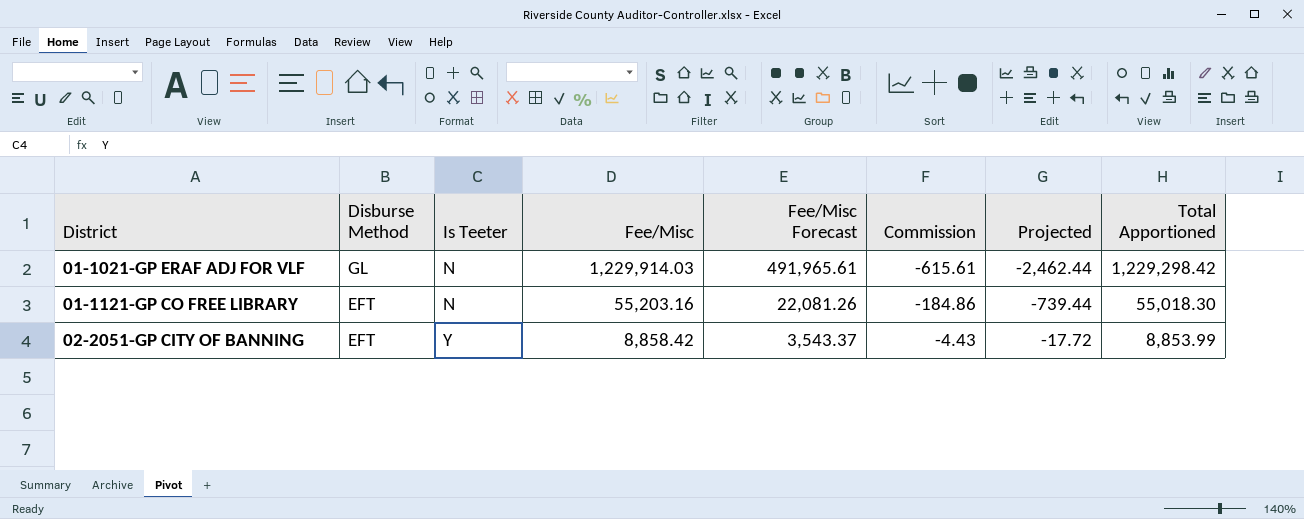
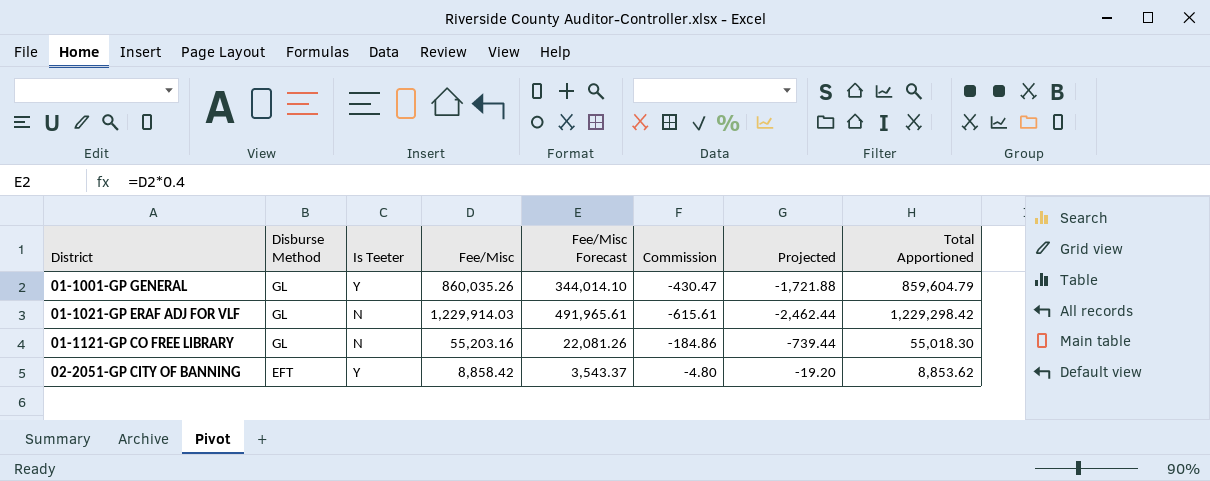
row 01-1001-GP GENERAL: none -> GL | Y | 860,035.26 | 344,014.10 | -430.47 | -1,721.88 | 859,604.79
01-1121-GP CO FREE LIBRARY | Disburse Method: EFT -> GL
02-2051-GP CITY OF BANNING | Commission: -4.43 -> -4.80
02-2051-GP CITY OF BANNING | Projected: -17.72 -> -19.20
02-2051-GP CITY OF BANNING | Total Apportioned: 8,853.99 -> 8,853.62

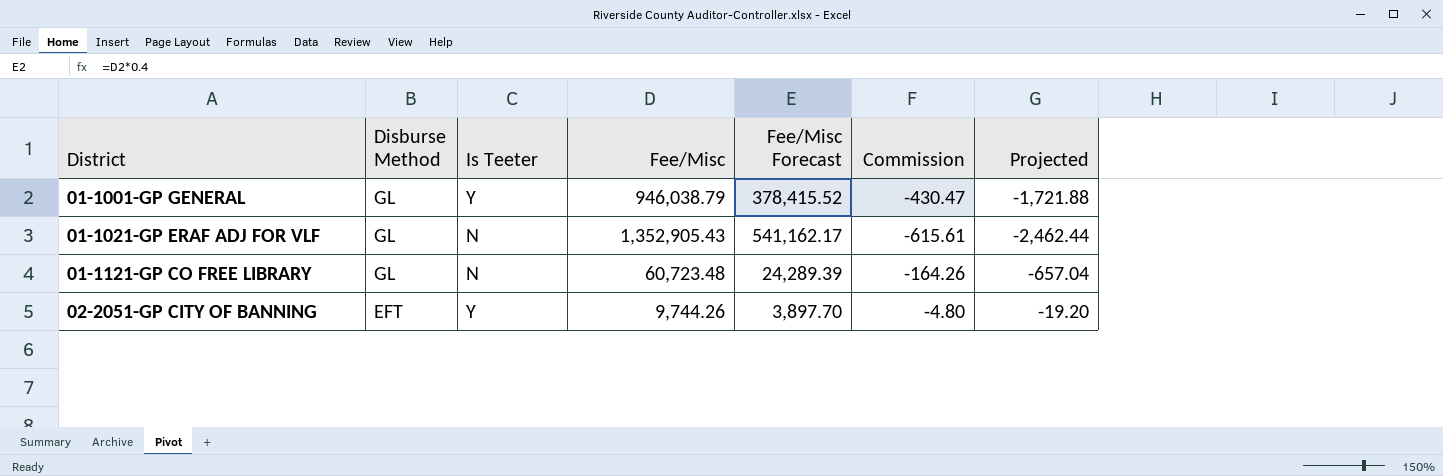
column Total Apportioned | formula: [Fee/Misc] + [Commission] -> none
01-1001-GP GENERAL | Fee/Misc: 860,035.26 -> 946,038.79
01-1001-GP GENERAL | Fee/Misc Forecast: 344,014.10 -> 378,415.52
01-1021-GP ERAF ADJ FOR VLF | Fee/Misc: 1,229,914.03 -> 1,352,905.43
01-1021-GP ERAF ADJ FOR VLF | Fee/Misc Forecast: 491,965.61 -> 541,162.17
01-1121-GP CO FREE LIBRARY | Fee/Misc: 55,203.16 -> 60,723.48
01-1121-GP CO FREE LIBRARY | Fee/Misc Forecast: 22,081.26 -> 24,289.39
01-1121-GP CO FREE LIBRARY | Commission: -184.86 -> -164.26
01-1121-GP CO FREE LIBRARY | Projected: -739.44 -> -657.04
02-2051-GP CITY OF BANNING | Fee/Misc: 8,858.42 -> 9,744.26
02-2051-GP CITY OF BANNING | Fee/Misc Forecast: 3,543.37 -> 3,897.70

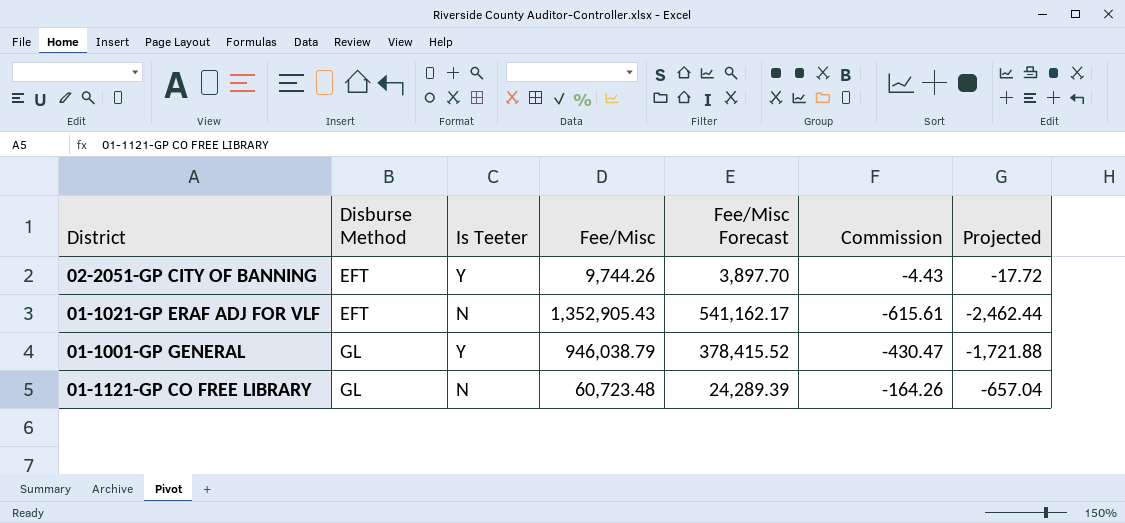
row order: District ascending -> Disburse Method ascending
02-2051-GP CITY OF BANNING | Commission: -4.80 -> -4.43
02-2051-GP CITY OF BANNING | Projected: -19.20 -> -17.72
01-1021-GP ERAF ADJ FOR VLF | Disburse Method: GL -> EFT

